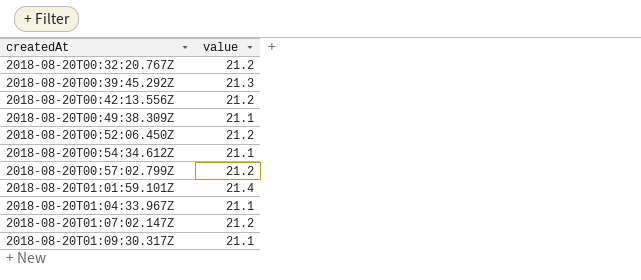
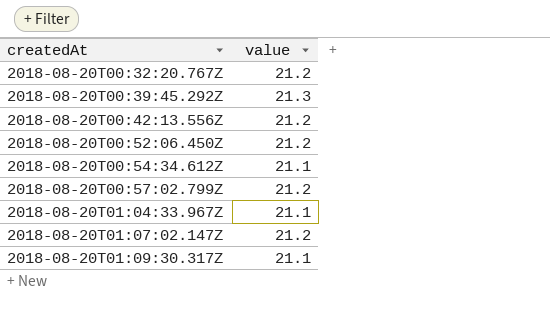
row 2018-08-20T00:49:38.309Z: 21.1 -> none
row 2018-08-20T01:01:59.101Z: 21.4 -> none

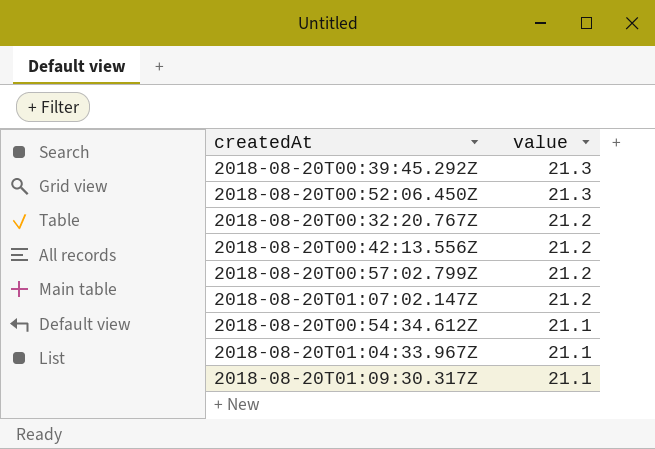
row order: createdAt ascending -> value descending
2018-08-20T00:52:06.450Z | value: 21.2 -> 21.3

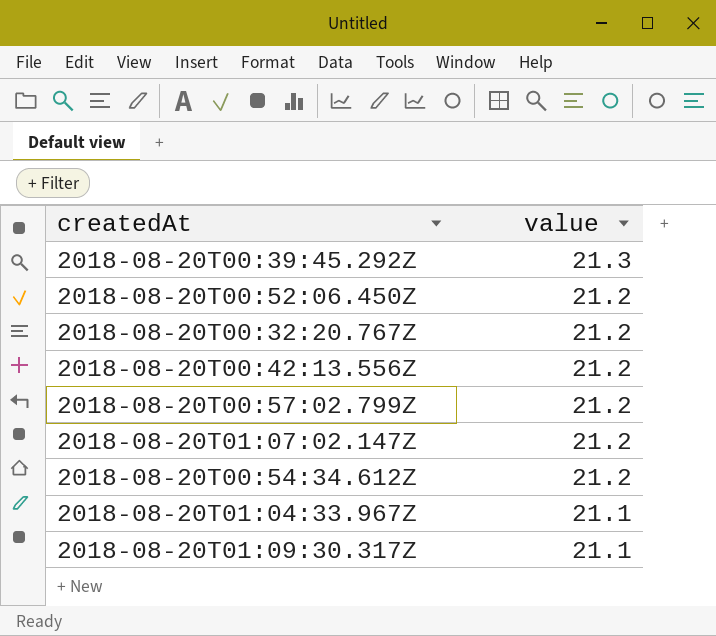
2018-08-20T00:52:06.450Z | value: 21.3 -> 21.2
2018-08-20T00:54:34.612Z | value: 21.1 -> 21.2

